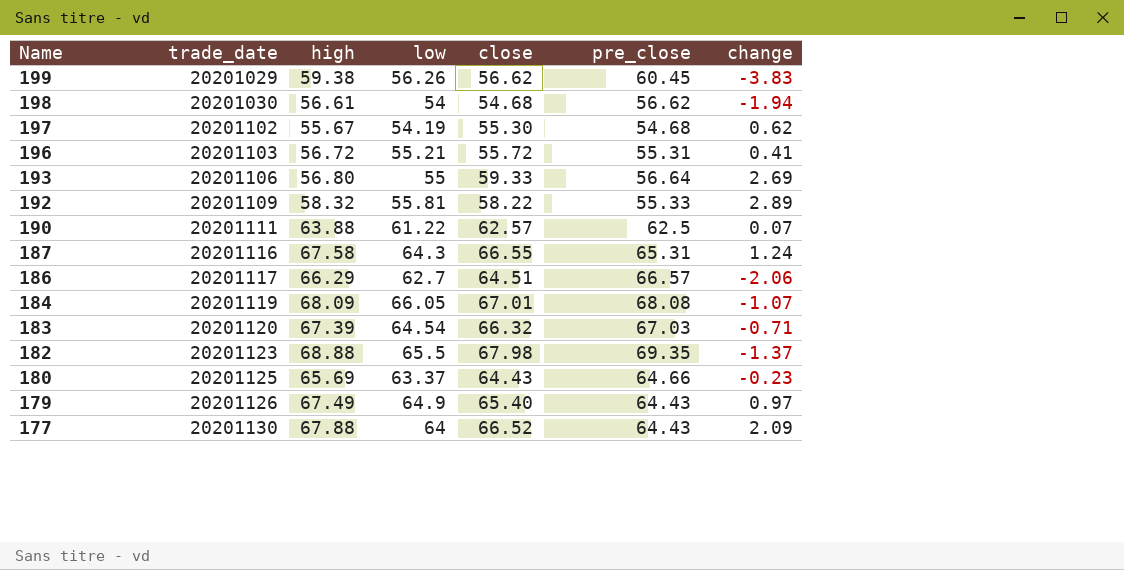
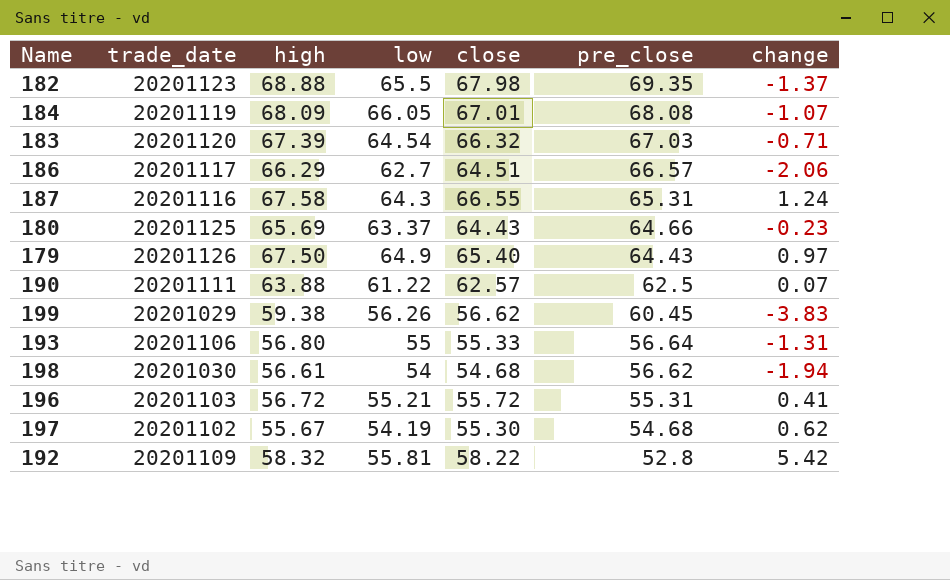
row order: Name descending -> pre_close descending
row 177: 20201130 | 67.88 | 64 | 66.52 | 64.43 | 2.09 -> none
179 | high: 67.49 -> 67.50
193 | close: 59.33 -> 55.33
193 | change: 2.69 -> -1.31
192 | pre_close: 55.33 -> 52.8
192 | change: 2.89 -> 5.42

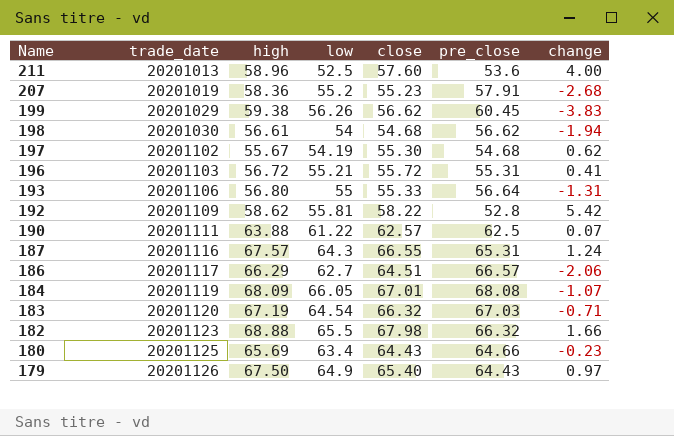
row order: pre_close descending -> Name descending
row 211: none -> 20201013 | 58.96 | 52.5 | 57.60 | 53.6 | 4.00
row 207: none -> 20201019 | 58.36 | 55.2 | 55.23 | 57.91 | -2.68
192 | high: 58.32 -> 58.62
187 | high: 67.58 -> 67.57
183 | high: 67.39 -> 67.19
182 | pre_close: 69.35 -> 66.32
182 | change: -1.37 -> 1.66
180 | low: 63.37 -> 63.4

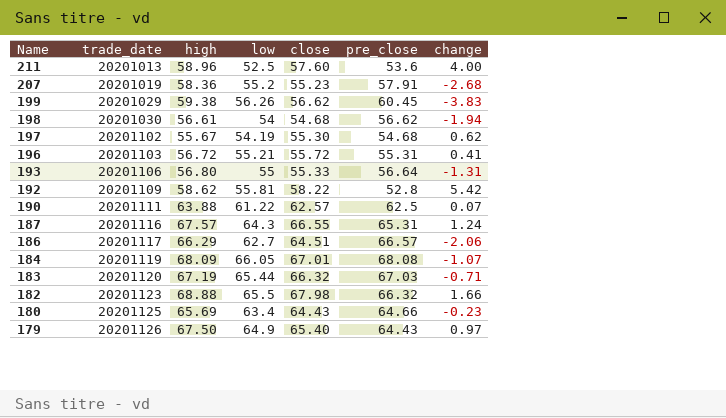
183 | low: 64.54 -> 65.44

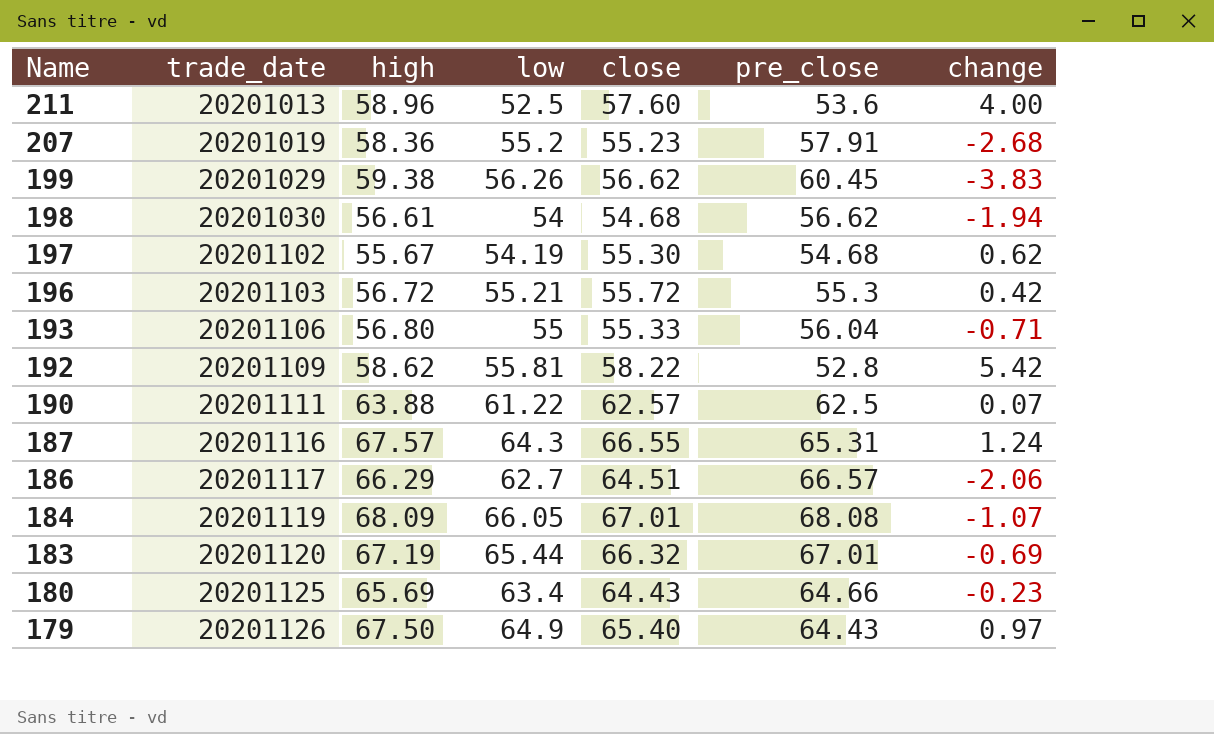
row 182: 20201123 | 68.88 | 65.5 | 67.98 | 66.32 | 1.66 -> none
196 | pre_close: 55.31 -> 55.3
196 | change: 0.41 -> 0.42
193 | pre_close: 56.64 -> 56.04
193 | change: -1.31 -> -0.71
183 | pre_close: 67.03 -> 67.01
183 | change: -0.71 -> -0.69

